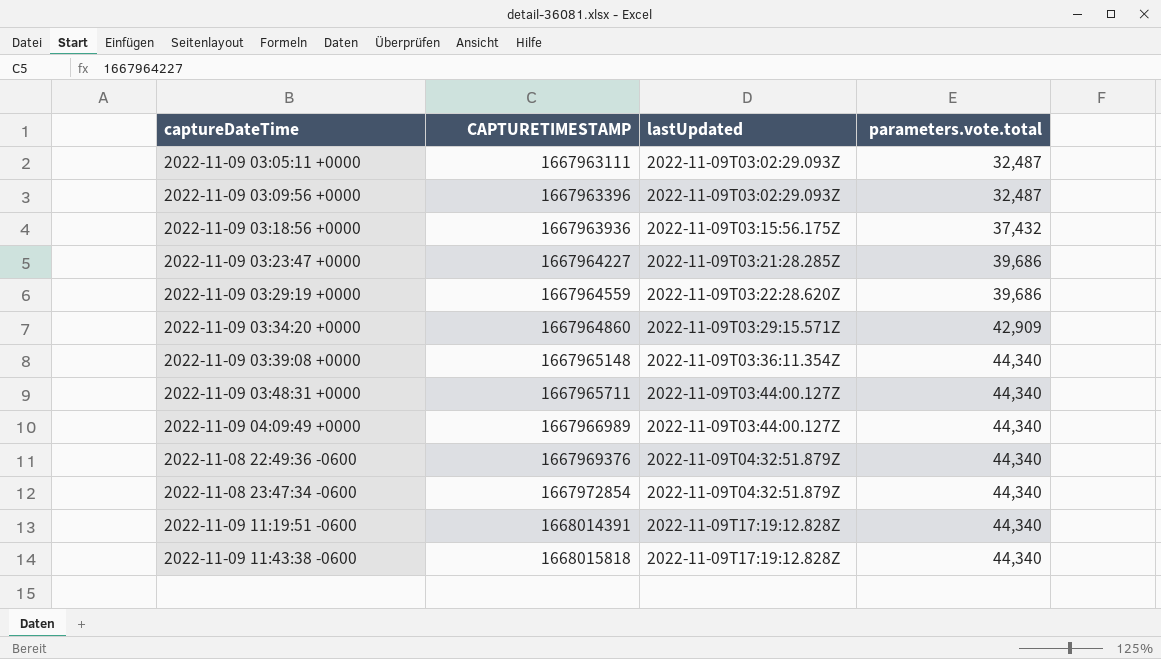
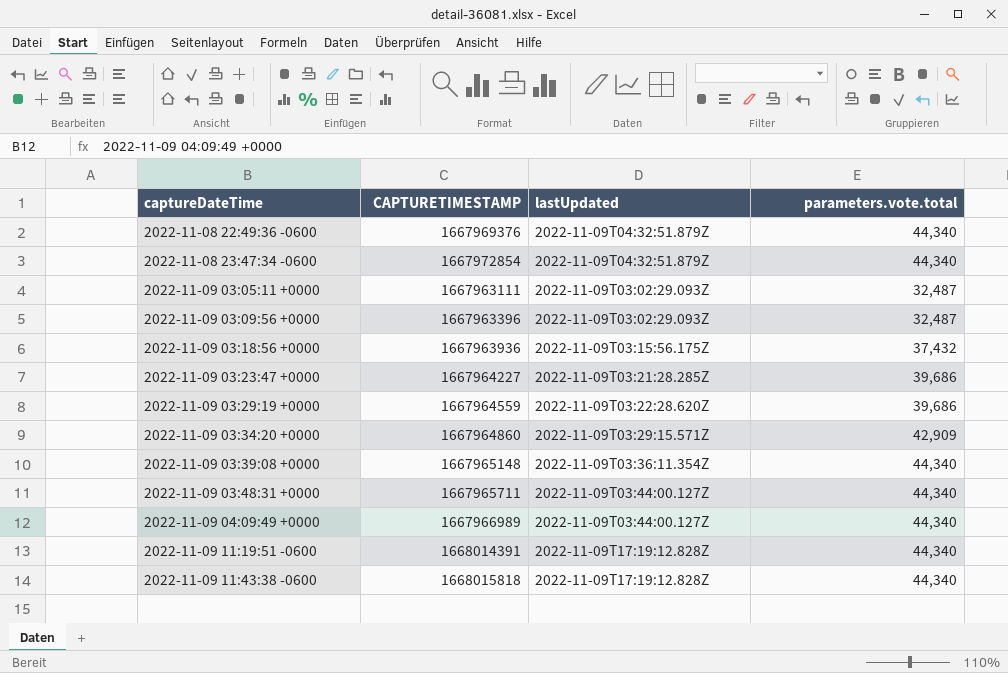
row order: CAPTURETIMESTAMP ascending -> captureDateTime ascending

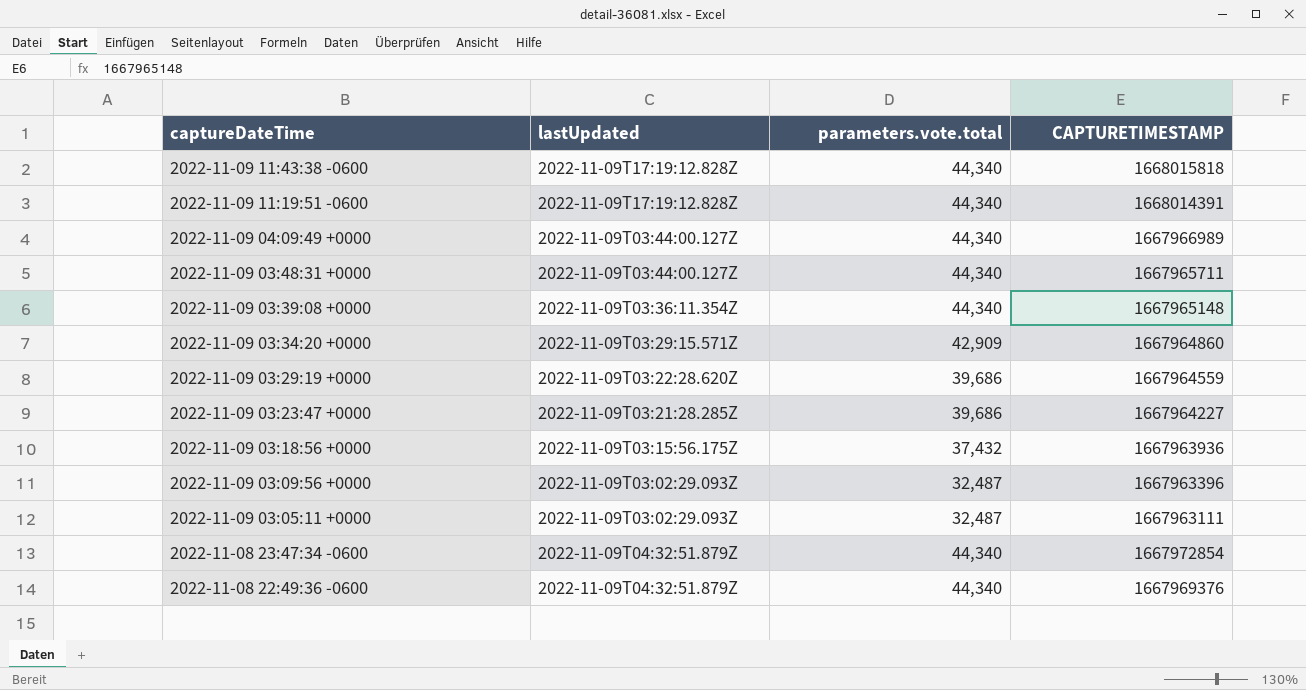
row order: captureDateTime ascending -> captureDateTime descending
column CAPTURETIMESTAMP | position: 2 -> 4

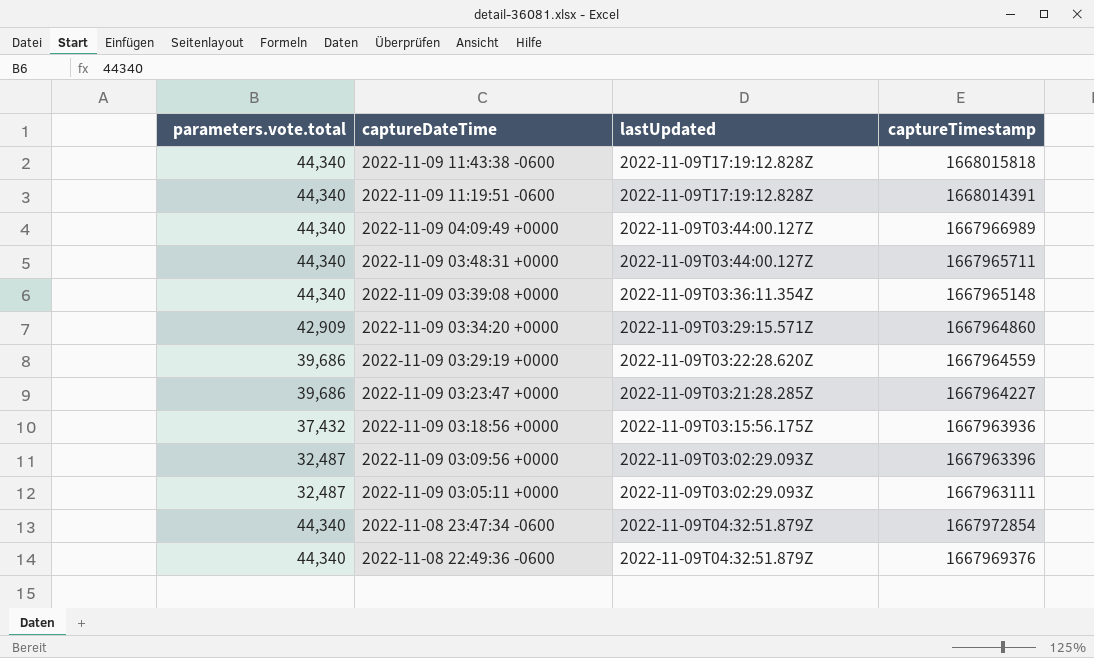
column parameters.vote.total | position: 3 -> 1
column name: CAPTURETIMESTAMP -> captureTimestamp

